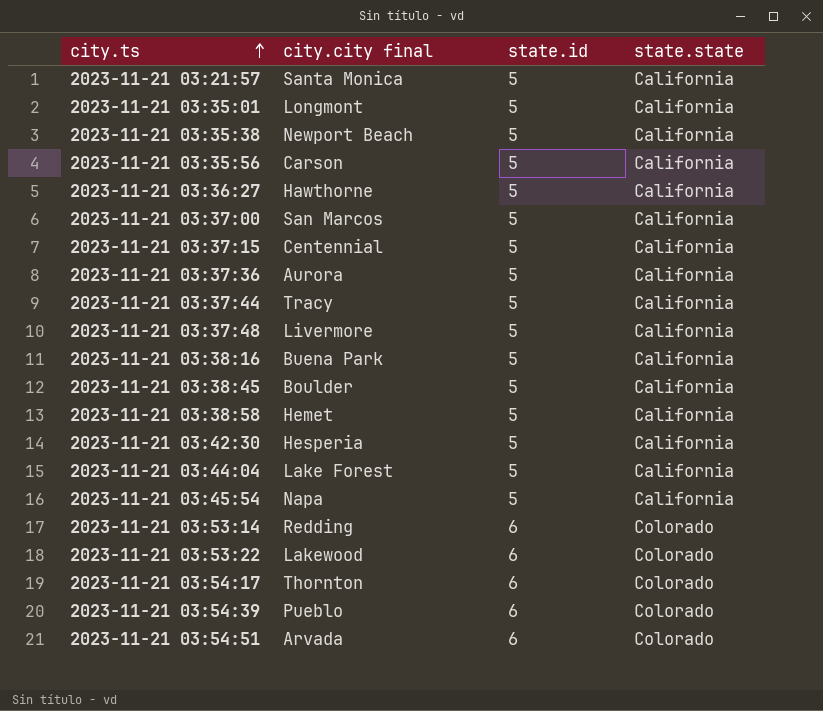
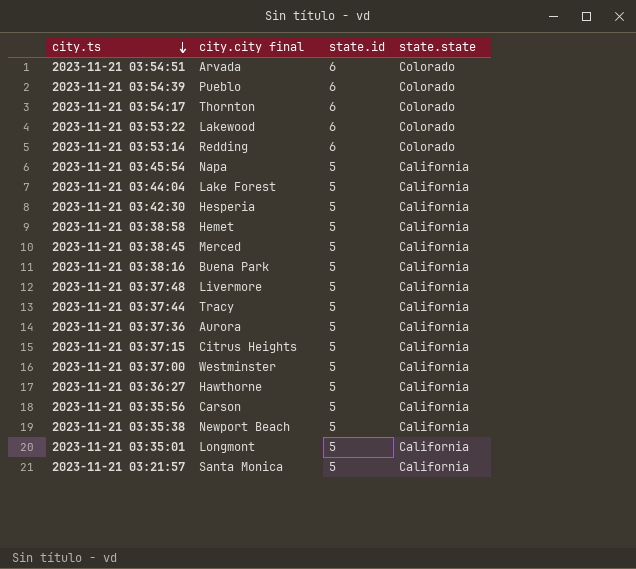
row order: city.ts ascending -> city.ts descending
2023-11-21 03:38:45 | city.city final: Boulder -> Merced
2023-11-21 03:37:15 | city.city final: Centennial -> Citrus Heights
2023-11-21 03:37:00 | city.city final: San Marcos -> Westminster

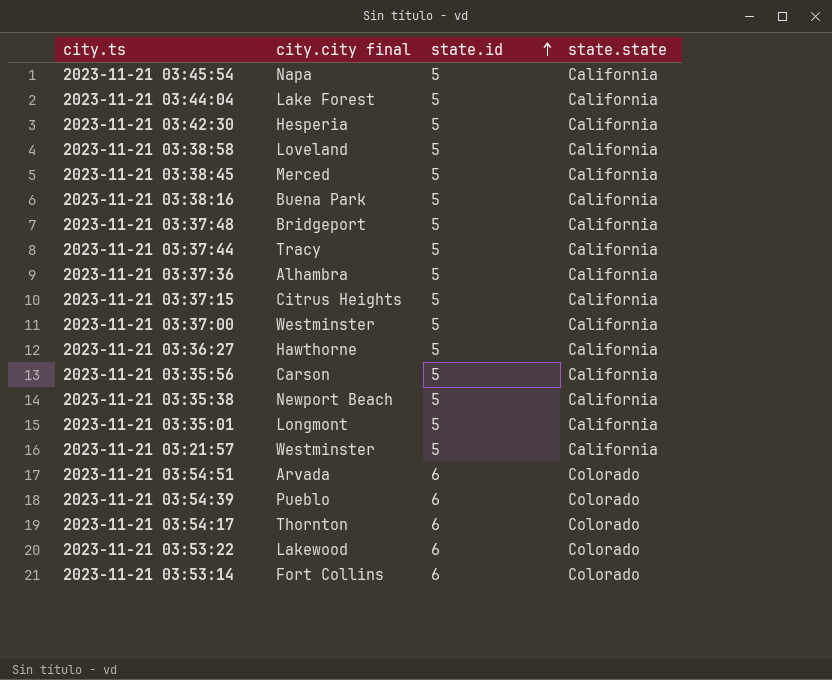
row order: city.ts descending -> state.id ascending
2023-11-21 03:38:58 | city.city final: Hemet -> Loveland
2023-11-21 03:37:48 | city.city final: Livermore -> Bridgeport
2023-11-21 03:37:36 | city.city final: Aurora -> Alhambra
2023-11-21 03:21:57 | city.city final: Santa Monica -> Westminster
2023-11-21 03:53:14 | city.city final: Redding -> Fort Collins

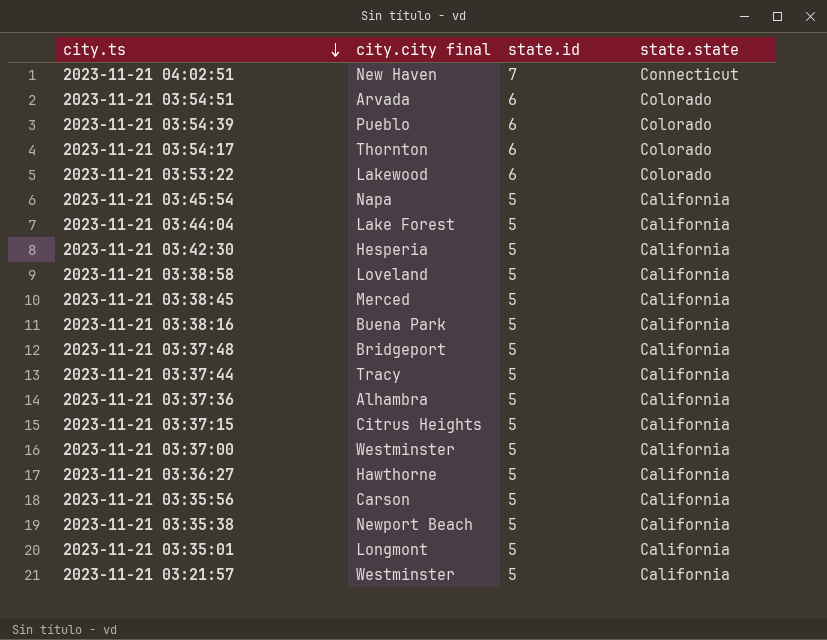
row order: state.id ascending -> city.ts descending
row 2023-11-21 03:53:14: Fort Collins | 6 | Colorado -> none
row 2023-11-21 04:02:51: none -> New Haven | 7 | Connecticut

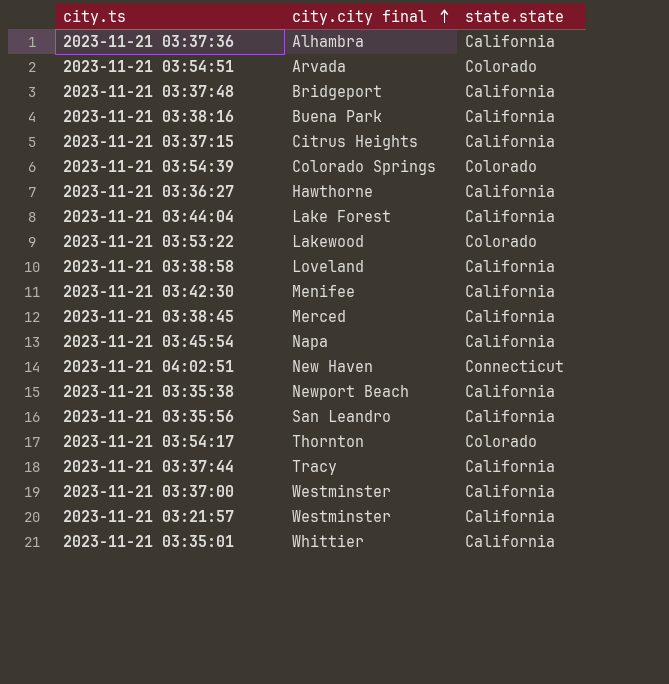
row order: city.ts descending -> city.city final ascending
column state.id | position: 3 -> none
2023-11-21 03:54:39 | city.city final: Pueblo -> Colorado Springs
2023-11-21 03:42:30 | city.city final: Hesperia -> Menifee
2023-11-21 03:35:56 | city.city final: Carson -> San Leandro
2023-11-21 03:35:01 | city.city final: Longmont -> Whittier

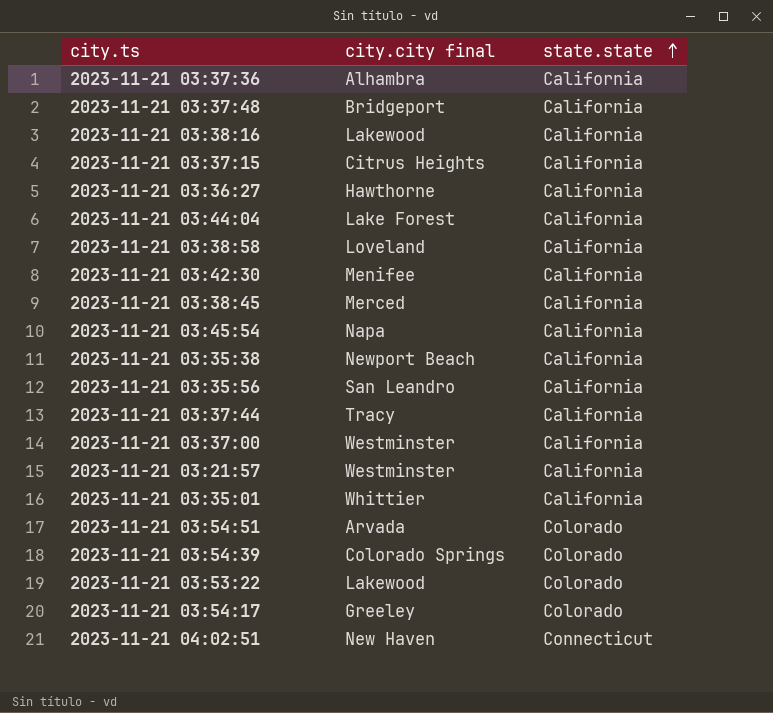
row order: city.city final ascending -> state.state ascending
2023-11-21 03:38:16 | city.city final: Buena Park -> Lakewood
2023-11-21 03:54:17 | city.city final: Thornton -> Greeley

